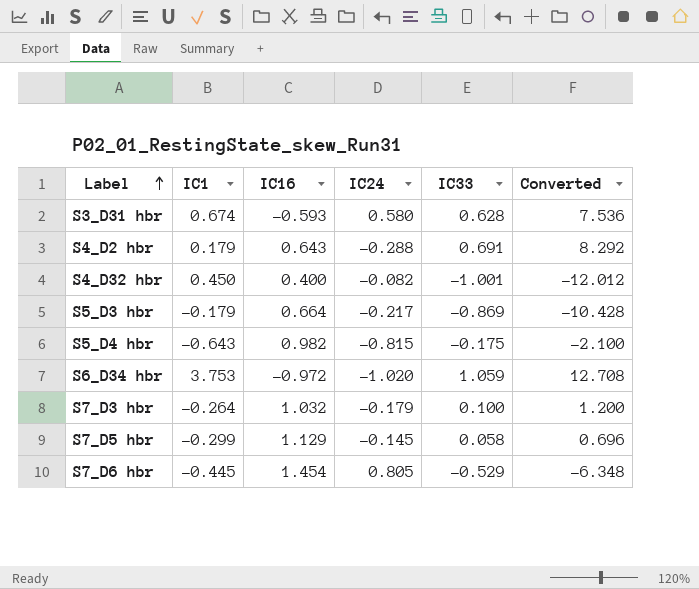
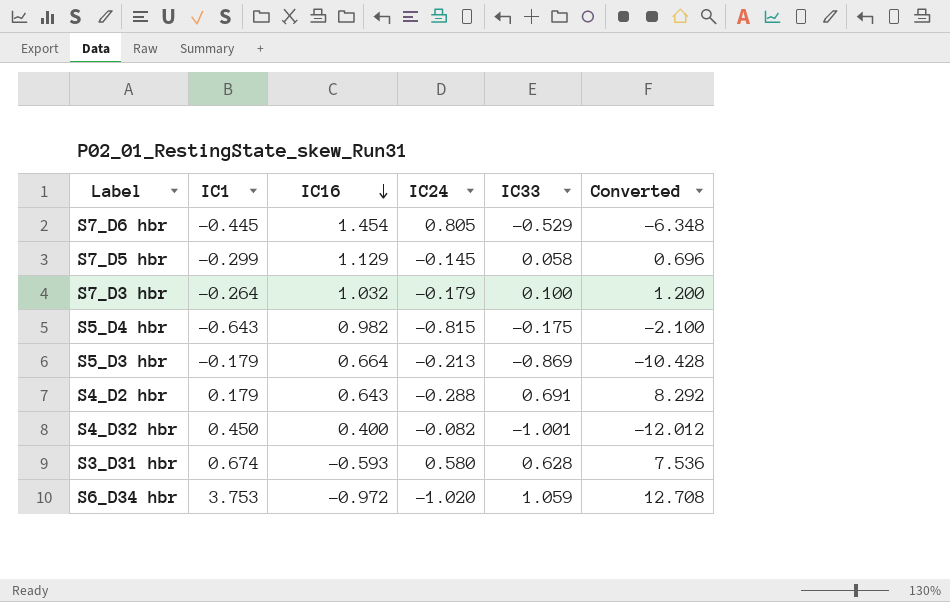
row order: Label ascending -> IC16 descending
S5_D3 hbr | IC24: -0.217 -> -0.213

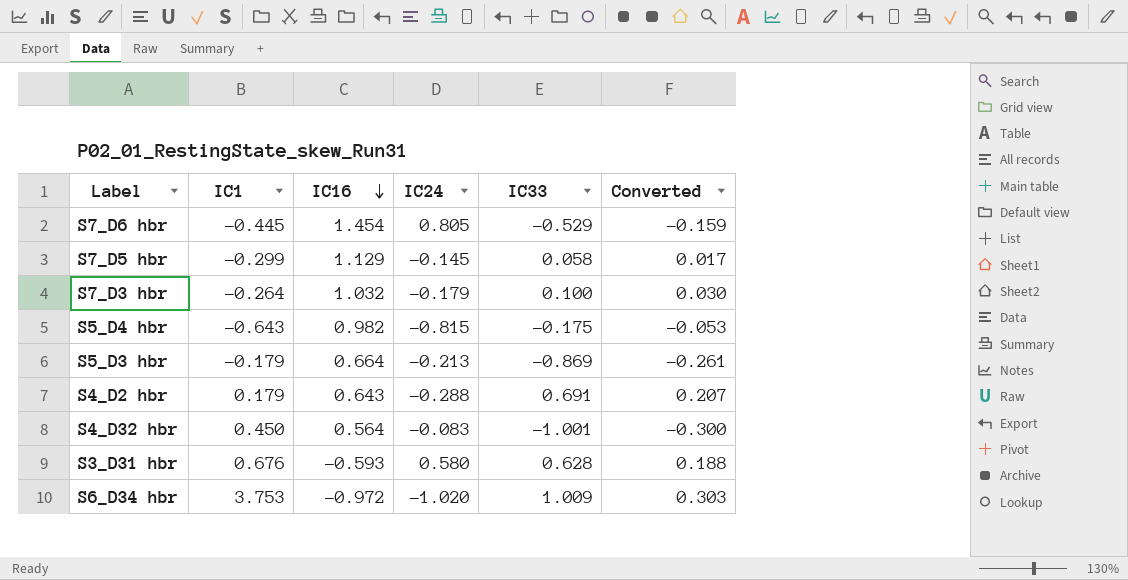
column Converted | formula: [IC33] * 12 -> [IC33] * 0.3
S4_D32 hbr | IC16: 0.400 -> 0.564
S4_D32 hbr | IC24: -0.082 -> -0.083
S3_D31 hbr | IC1: 0.674 -> 0.676
S6_D34 hbr | IC33: 1.059 -> 1.009

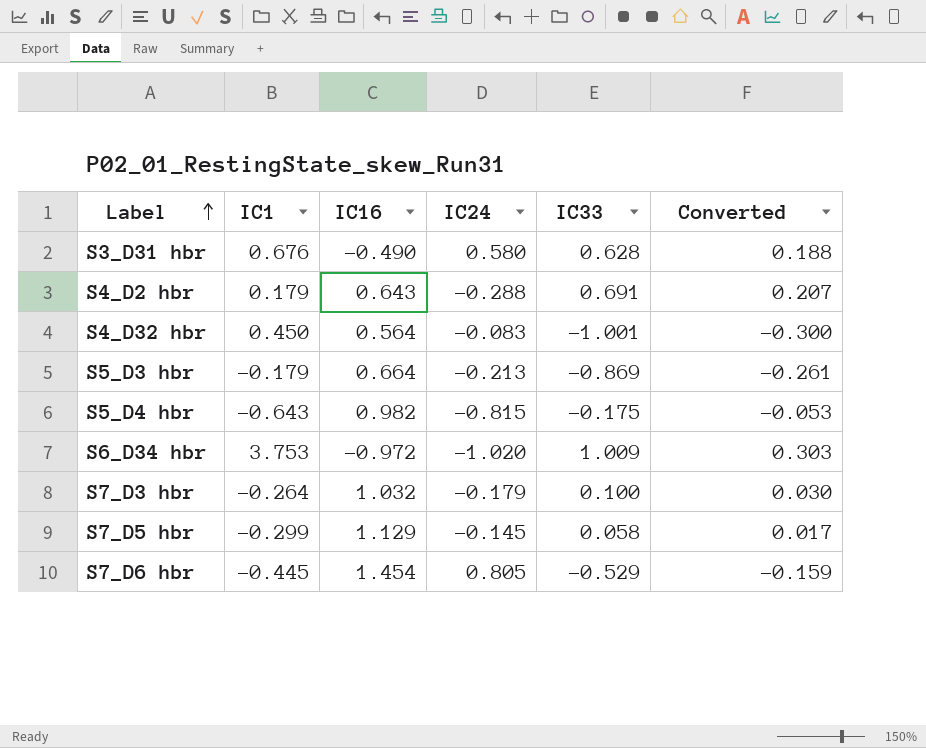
row order: IC16 descending -> Label ascending
S3_D31 hbr | IC16: -0.593 -> -0.490

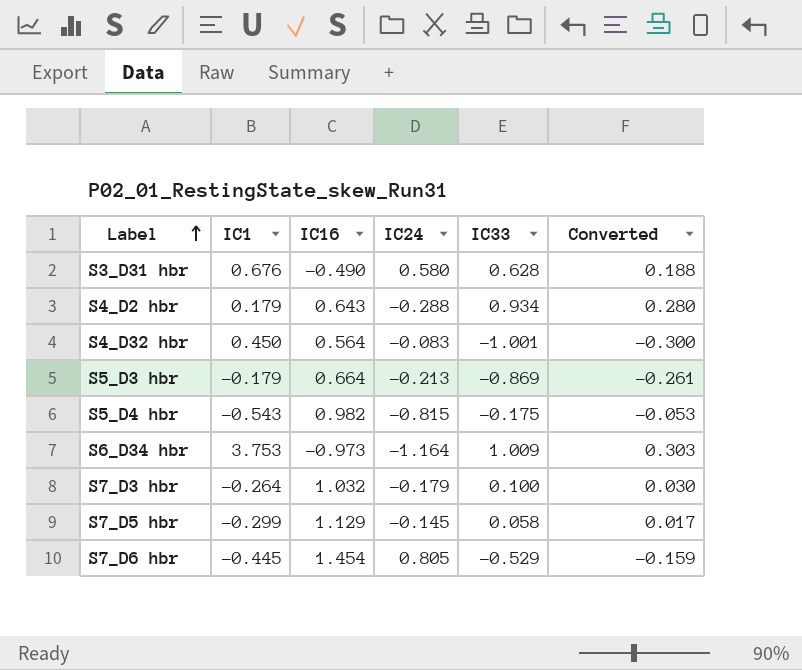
S4_D2 hbr | IC33: 0.691 -> 0.934
S4_D2 hbr | Converted: 0.207 -> 0.280
S5_D4 hbr | IC1: -0.643 -> -0.543
S6_D34 hbr | IC16: -0.972 -> -0.973
S6_D34 hbr | IC24: -1.020 -> -1.164

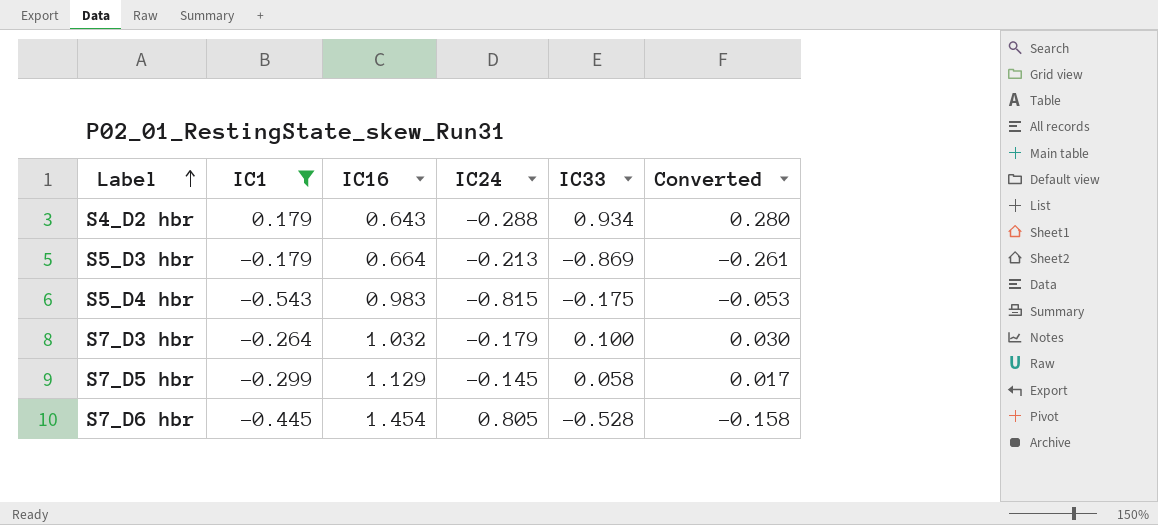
filter: none -> IC1 <= 0.179
S5_D4 hbr | IC16: 0.982 -> 0.983
S7_D6 hbr | IC33: -0.529 -> -0.528
S7_D6 hbr | Converted: -0.159 -> -0.158

